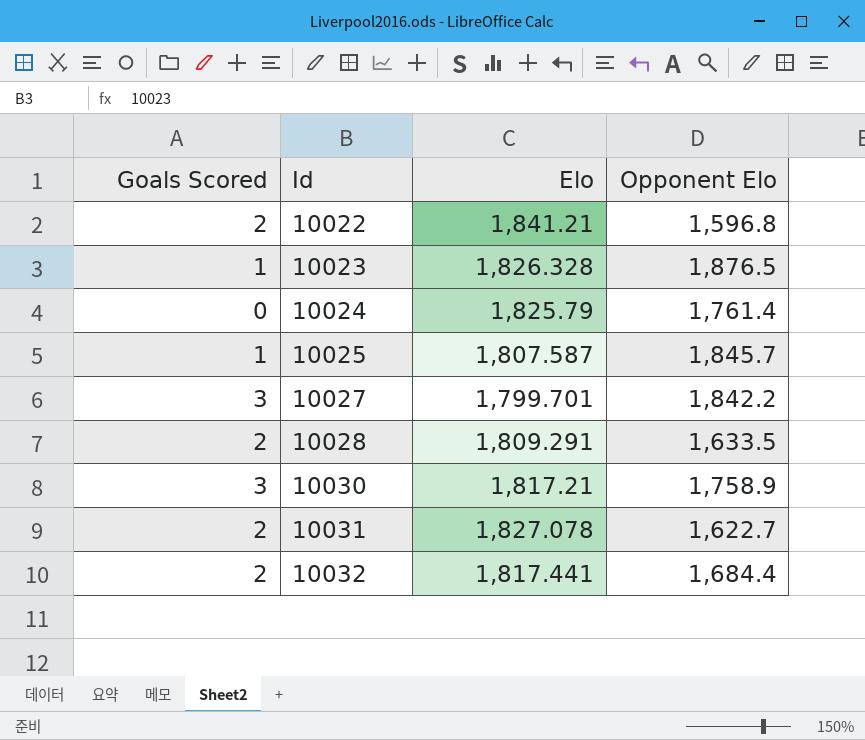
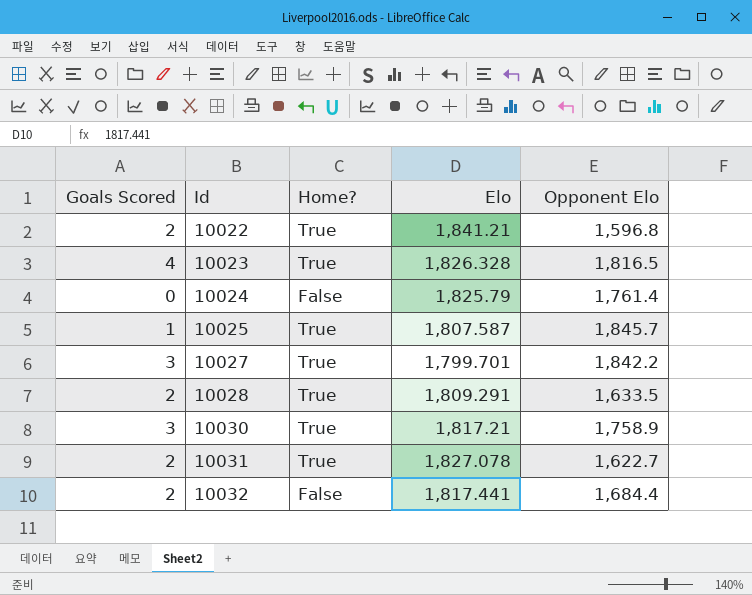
column Home? | position: none -> 3
10023 | Goals Scored: 1 -> 4
10023 | Opponent Elo: 1,876.5 -> 1,816.5

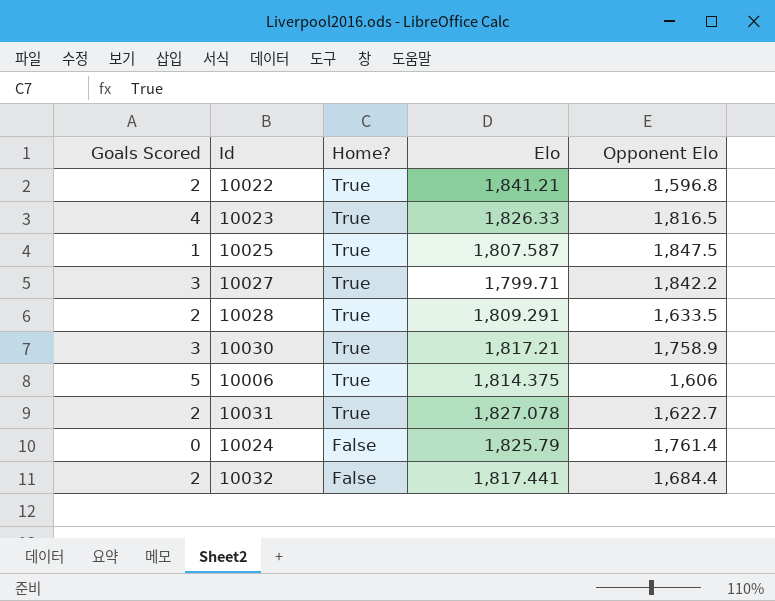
row order: Id ascending -> Home? descending
10023 | Elo: 1,826.328 -> 1,826.33
10025 | Opponent Elo: 1,845.7 -> 1,847.5
10027 | Elo: 1,799.701 -> 1,799.71
row 10006: none -> 5 | True | 1,814.375 | 1,606

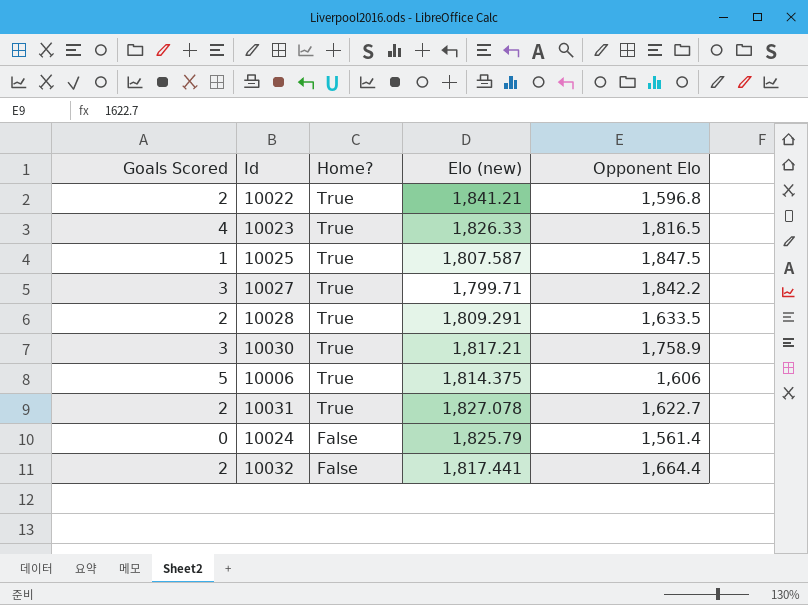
column name: Elo -> Elo (new)
10024 | Opponent Elo: 1,761.4 -> 1,561.4
10032 | Opponent Elo: 1,684.4 -> 1,664.4

